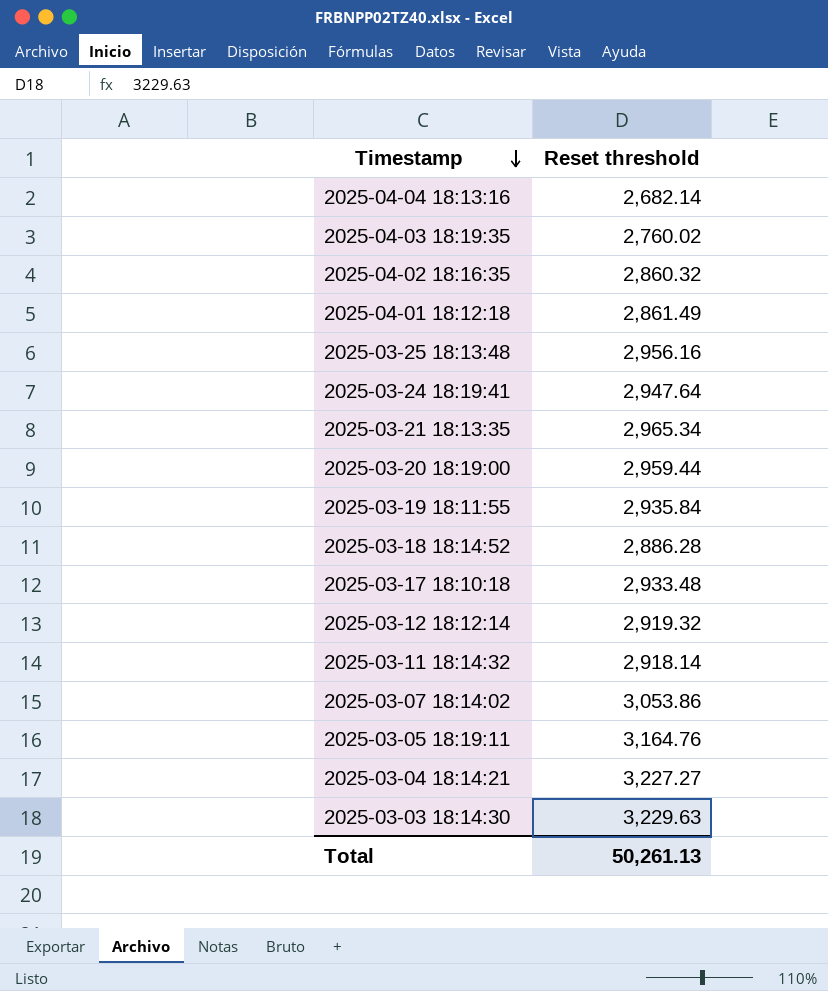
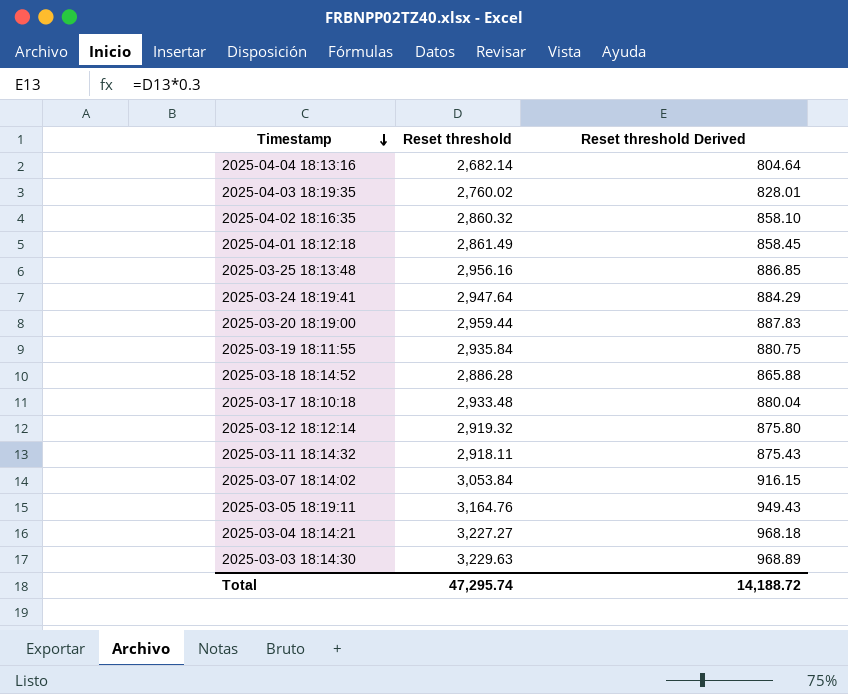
column Reset threshold Derived | formula: none -> [Reset threshold] * 0.3
row 2025-03-21 18:13:35: 2,965.34 -> none
2025-03-11 18:14:32 | Reset threshold: 2,918.14 -> 2,918.11
2025-03-07 18:14:02 | Reset threshold: 3,053.86 -> 3,053.84
Total | Reset threshold: 50,261.13 -> 47,295.74

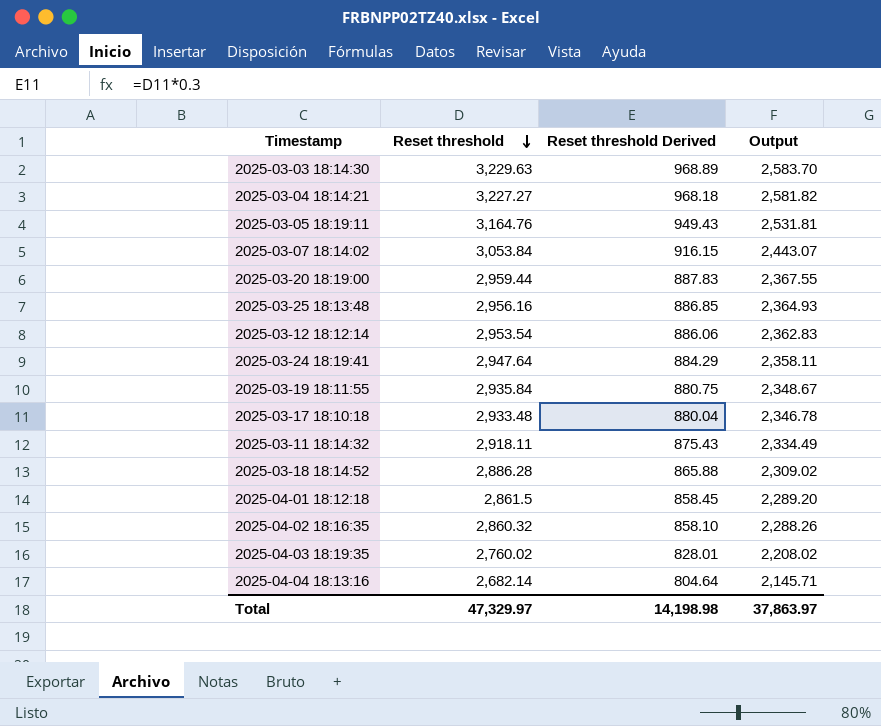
row order: Timestamp descending -> Reset threshold descending
column Output | formula: none -> [Reset threshold] * 0.8
2025-03-12 18:12:14 | Reset threshold: 2,919.32 -> 2,953.54
2025-03-12 18:12:14 | Reset threshold Derived: 875.80 -> 886.06
2025-04-01 18:12:18 | Reset threshold: 2,861.49 -> 2,861.5
Total | Reset threshold: 47,295.74 -> 47,329.97
Total | Reset threshold Derived: 14,188.72 -> 14,198.98

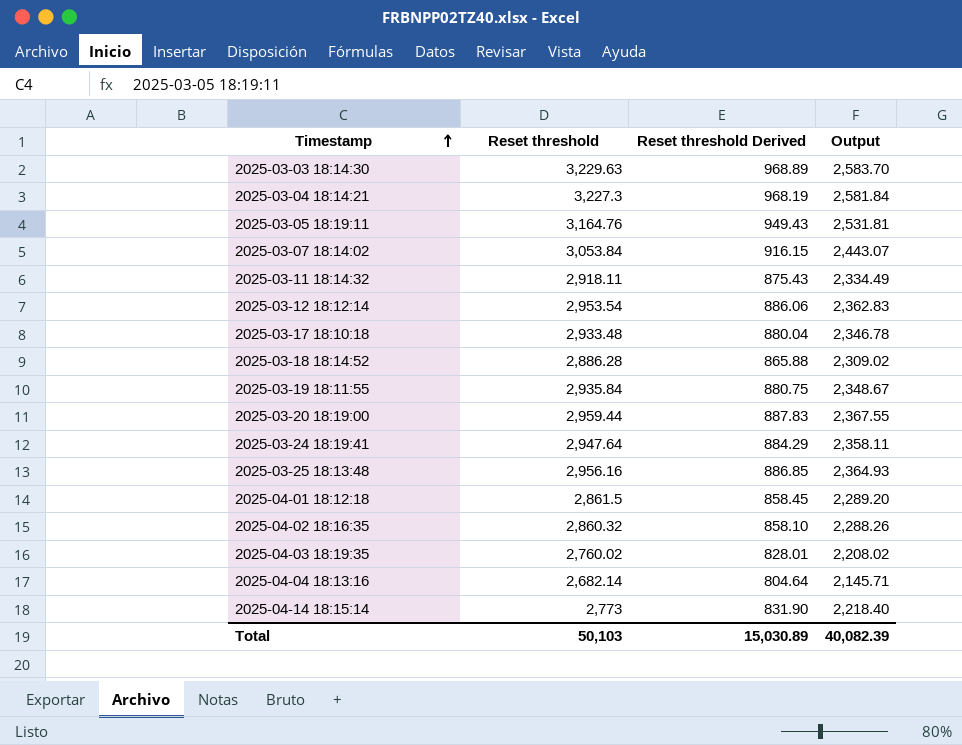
row order: Reset threshold descending -> Timestamp ascending
2025-03-04 18:14:21 | Reset threshold: 3,227.27 -> 3,227.3
2025-03-04 18:14:21 | Reset threshold Derived: 968.18 -> 968.19
2025-03-04 18:14:21 | Output: 2,581.82 -> 2,581.84
row 2025-04-14 18:15:14: none -> 2,773 | 831.90 | 2,218.40
Total | Reset threshold: 47,329.97 -> 50,103
Total | Reset threshold Derived: 14,198.98 -> 15,030.89
Total | Output: 37,863.97 -> 40,082.39

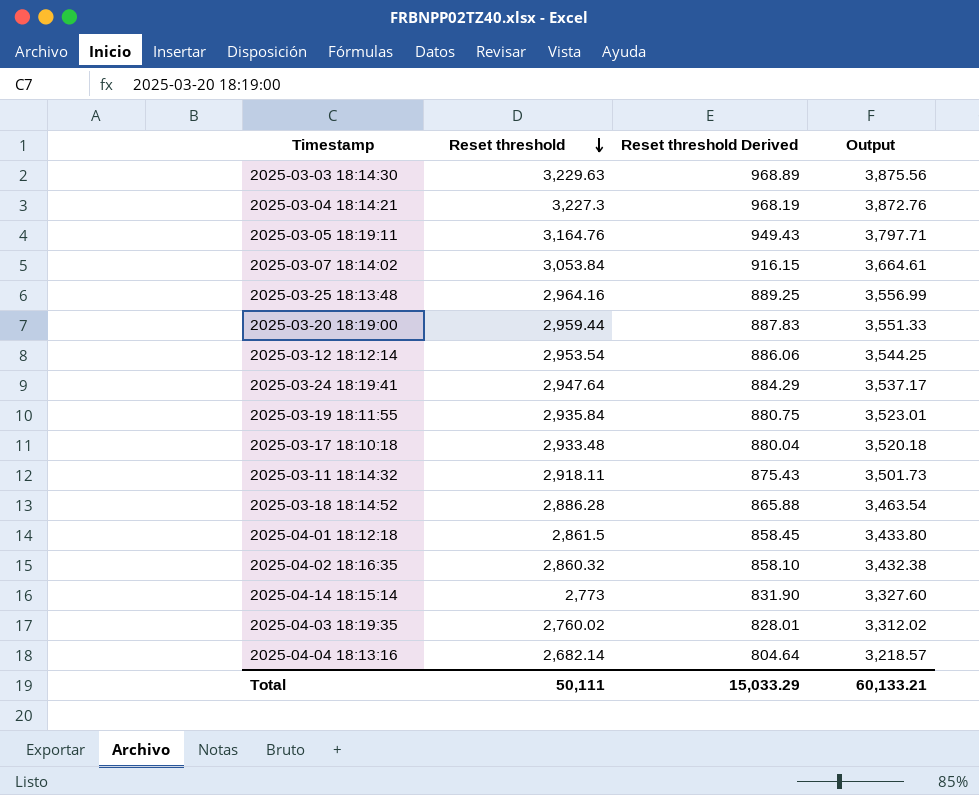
row order: Timestamp ascending -> Reset threshold descending
column Output | formula: [Reset threshold] * 0.8 -> [Reset threshold] * 1.2
2025-03-25 18:13:48 | Reset threshold: 2,956.16 -> 2,964.16
2025-03-25 18:13:48 | Reset threshold Derived: 886.85 -> 889.25
Total | Reset threshold: 50,103 -> 50,111
Total | Reset threshold Derived: 15,030.89 -> 15,033.29
Total | Output: 40,082.39 -> 60,133.21

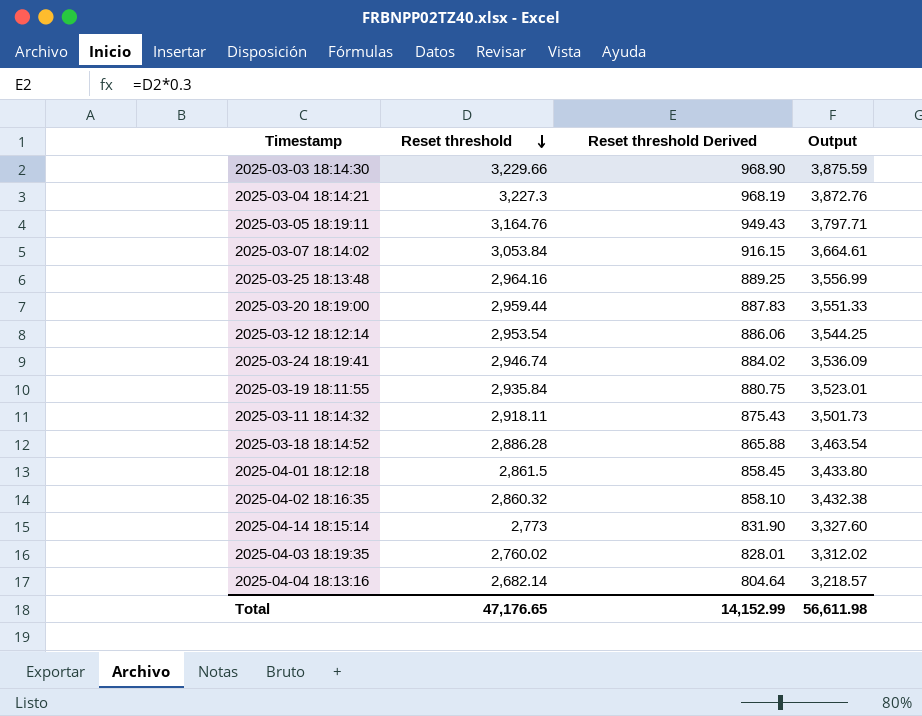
row 2025-03-17 18:10:18: 2,933.48 | 880.04 | 3,520.18 -> none
2025-03-03 18:14:30 | Reset threshold: 3,229.63 -> 3,229.66
2025-03-03 18:14:30 | Reset threshold Derived: 968.89 -> 968.90
2025-03-03 18:14:30 | Output: 3,875.56 -> 3,875.59
2025-03-24 18:19:41 | Reset threshold: 2,947.64 -> 2,946.74
2025-03-24 18:19:41 | Reset threshold Derived: 884.29 -> 884.02
2025-03-24 18:19:41 | Output: 3,537.17 -> 3,536.09
Total | Reset threshold: 50,111 -> 47,176.65
Total | Reset threshold Derived: 15,033.29 -> 14,152.99
Total | Output: 60,133.21 -> 56,611.98

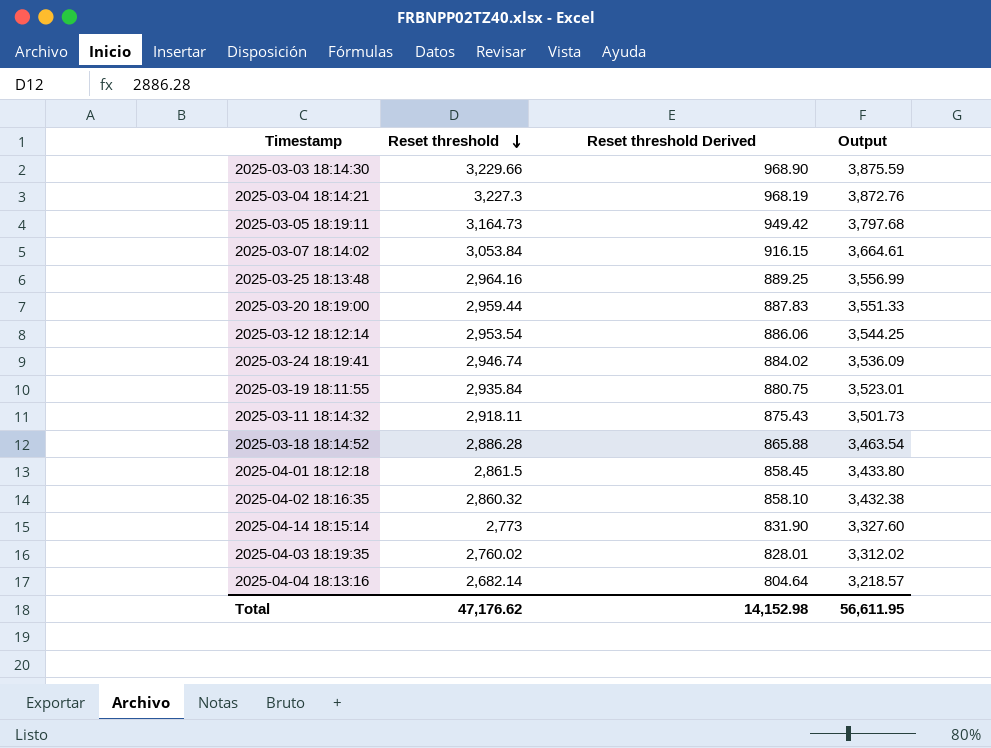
2025-03-05 18:19:11 | Reset threshold: 3,164.76 -> 3,164.73
2025-03-05 18:19:11 | Reset threshold Derived: 949.43 -> 949.42
2025-03-05 18:19:11 | Output: 3,797.71 -> 3,797.68
Total | Reset threshold: 47,176.65 -> 47,176.62
Total | Reset threshold Derived: 14,152.99 -> 14,152.98
Total | Output: 56,611.98 -> 56,611.95

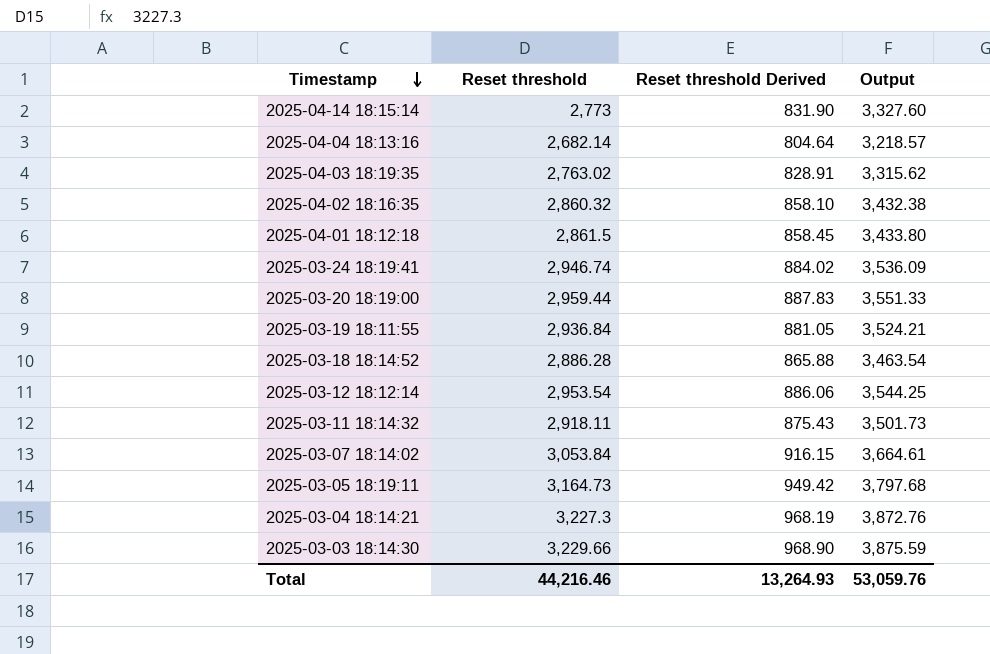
row order: Reset threshold descending -> Timestamp descending
row 2025-03-25 18:13:48: 2,964.16 | 889.25 | 3,556.99 -> none
2025-04-03 18:19:35 | Reset threshold: 2,760.02 -> 2,763.02
2025-04-03 18:19:35 | Reset threshold Derived: 828.01 -> 828.91
2025-04-03 18:19:35 | Output: 3,312.02 -> 3,315.62
2025-03-19 18:11:55 | Reset threshold: 2,935.84 -> 2,936.84
2025-03-19 18:11:55 | Reset threshold Derived: 880.75 -> 881.05
2025-03-19 18:11:55 | Output: 3,523.01 -> 3,524.21
Total | Reset threshold: 47,176.62 -> 44,216.46
Total | Reset threshold Derived: 14,152.98 -> 13,264.93
Total | Output: 56,611.95 -> 53,059.76

